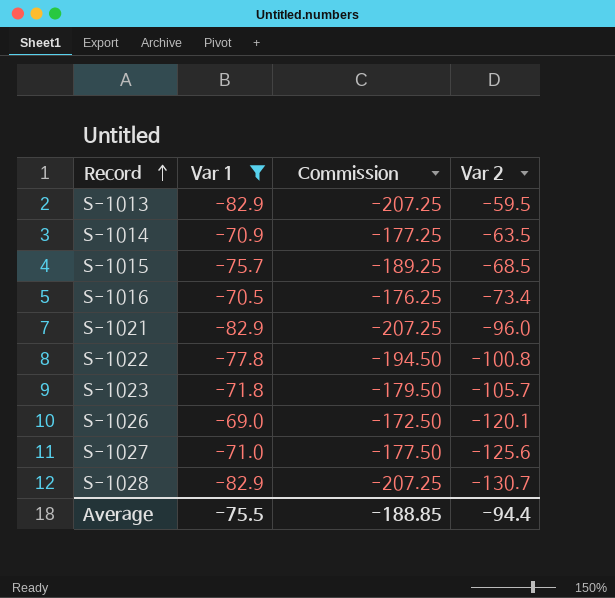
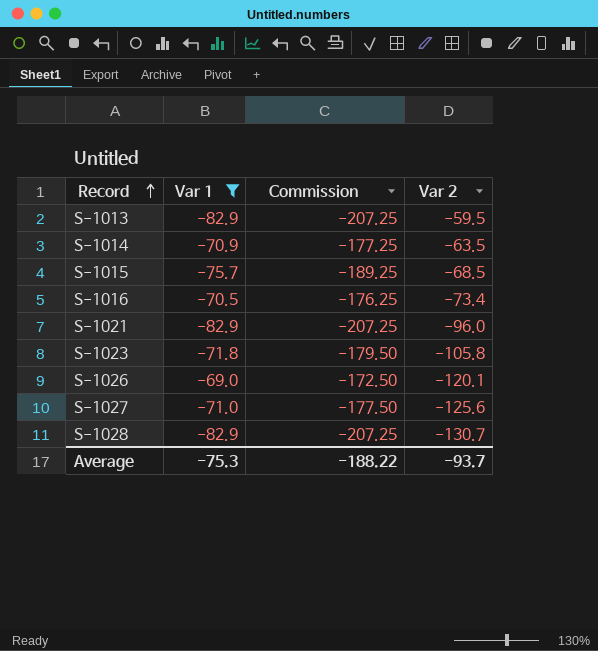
row S-1022: -77.8 | -194.50 | -100.8 -> none
S-1023 | Var 2: -105.7 -> -105.8
Average | Var 1: -75.5 -> -75.3
Average | Commission: -188.85 -> -188.22
Average | Var 2: -94.4 -> -93.7

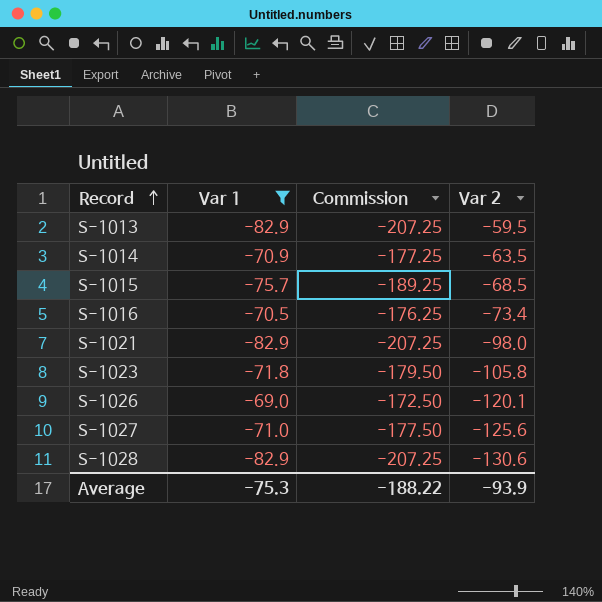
S-1021 | Var 2: -96.0 -> -98.0
S-1028 | Var 2: -130.7 -> -130.6
Average | Var 2: -93.7 -> -93.9

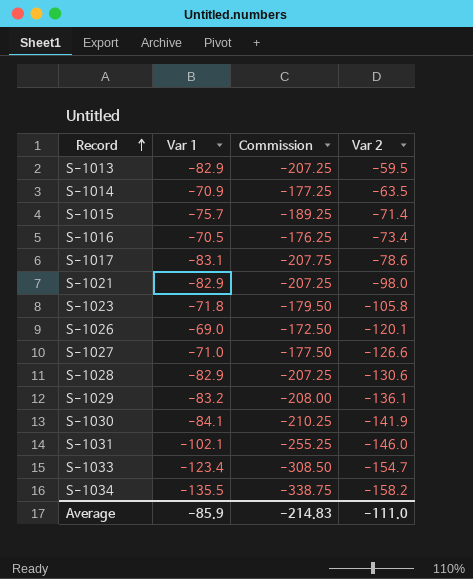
filter: Var 1 >= -82.9 -> none
S-1015 | Var 2: -68.5 -> -71.4
S-1027 | Var 2: -125.6 -> -126.6
Average | Var 1: -75.3 -> -85.9
Average | Commission: -188.22 -> -214.83
Average | Var 2: -93.9 -> -111.0

